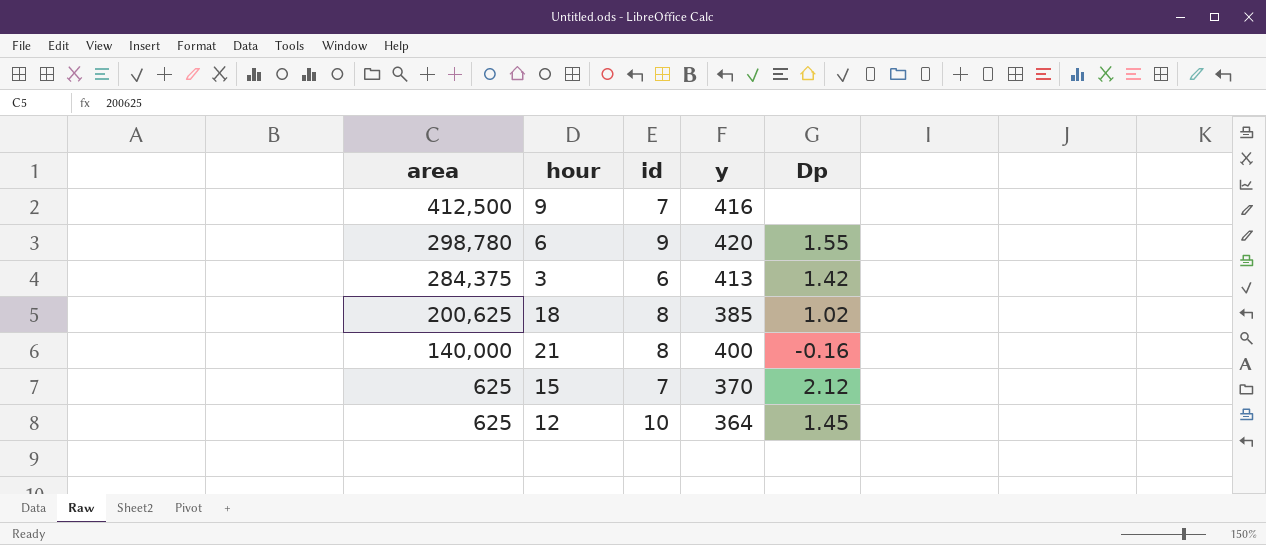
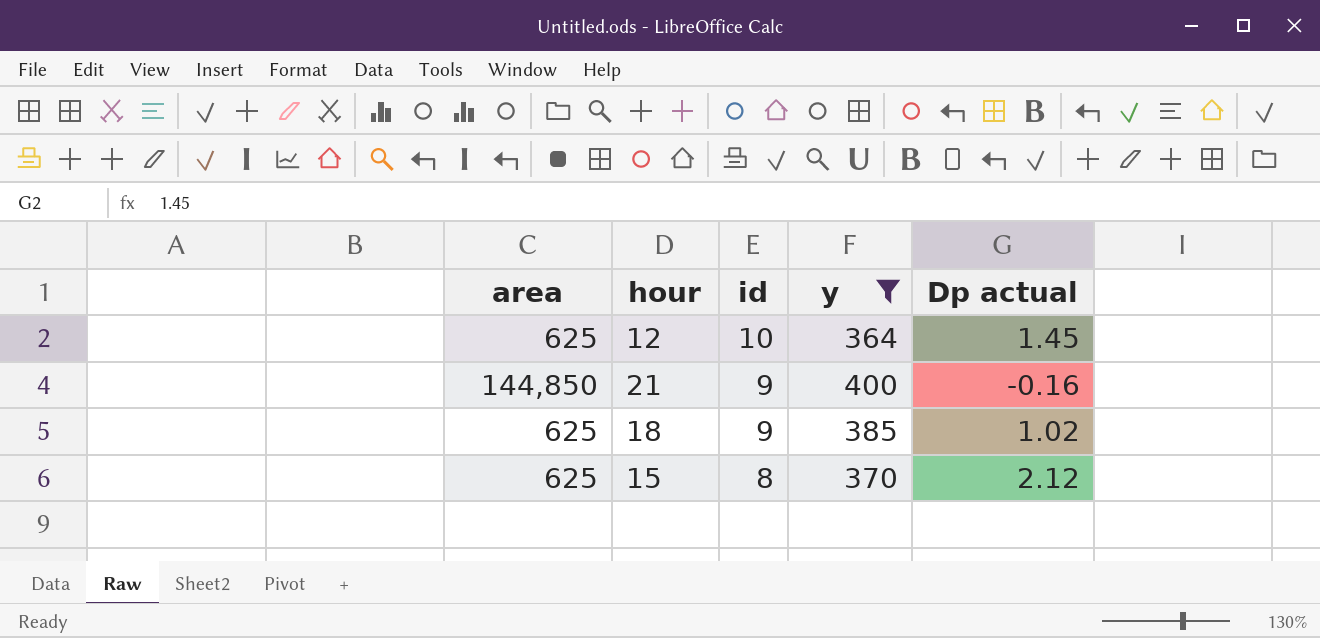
filter: none -> y <= 400
row order: area descending -> id descending
column name: Dp -> Dp actual
21 | area: 140,000 -> 144,850
21 | id: 8 -> 9
18 | area: 200,625 -> 625
18 | id: 8 -> 9
15 | id: 7 -> 8

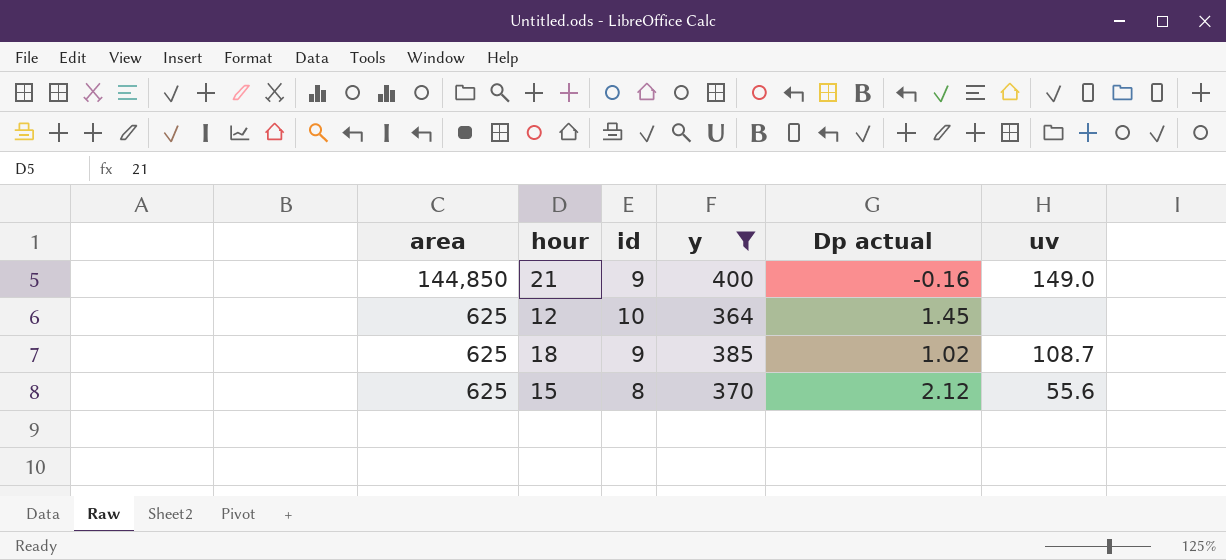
row order: id descending -> area descending
column uv | position: none -> 6

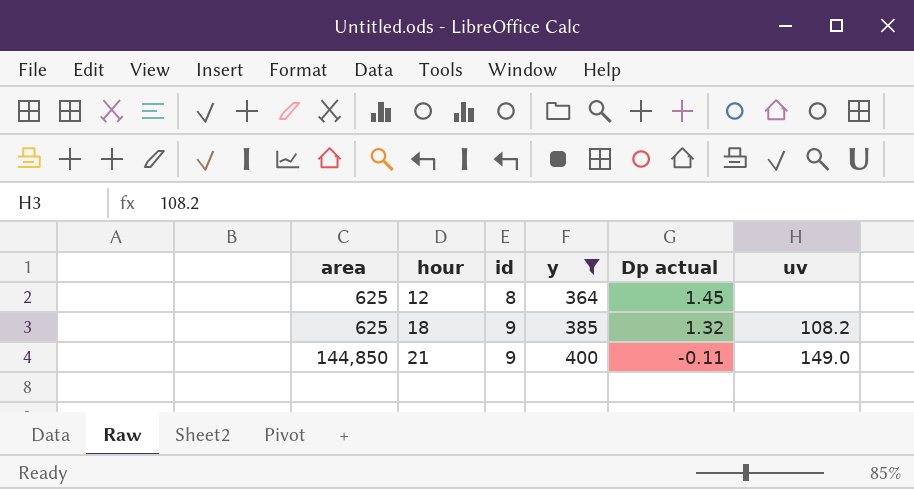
row order: area descending -> area ascending
row 15: 625 | 8 | 370 | 2.12 | 55.6 -> none
12 | id: 10 -> 8
18 | Dp actual: 1.02 -> 1.32
18 | uv: 108.7 -> 108.2
21 | Dp actual: -0.16 -> -0.11

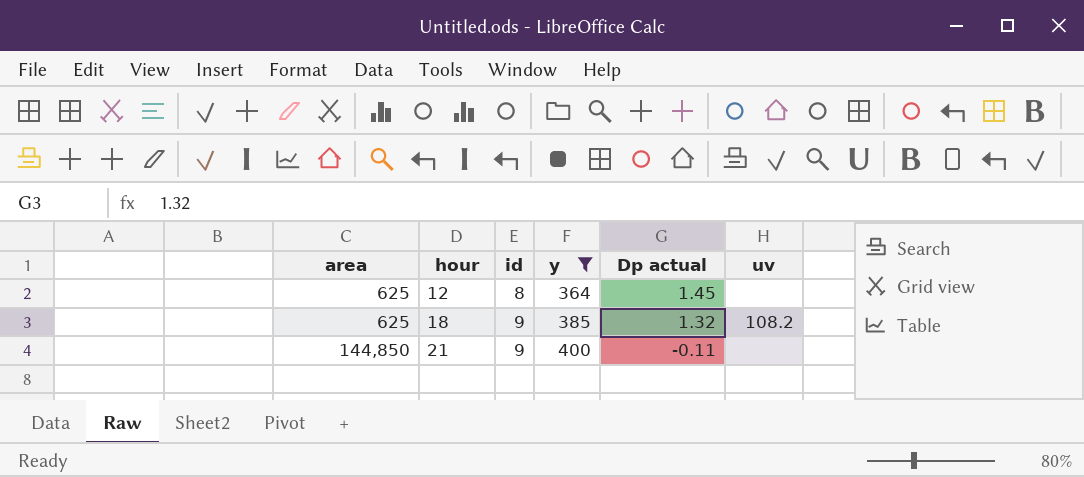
21 | uv: 149.0 -> none

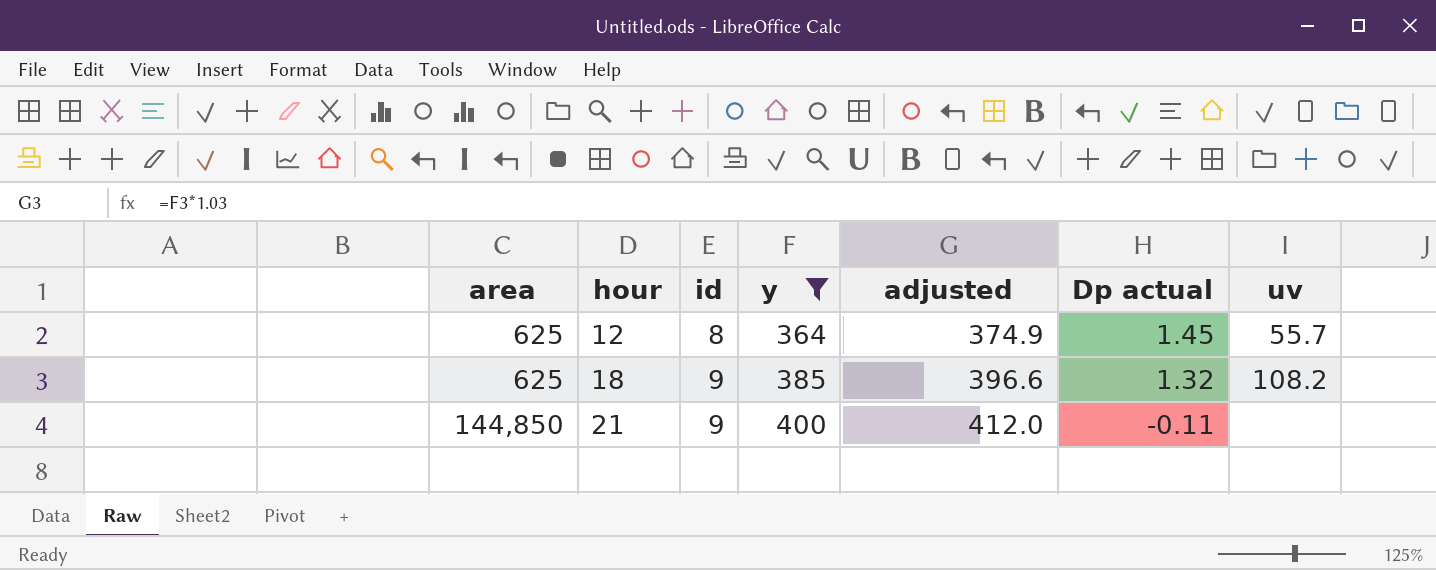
column adjusted | formula: none -> [y] * 1.03
12 | uv: none -> 55.7

